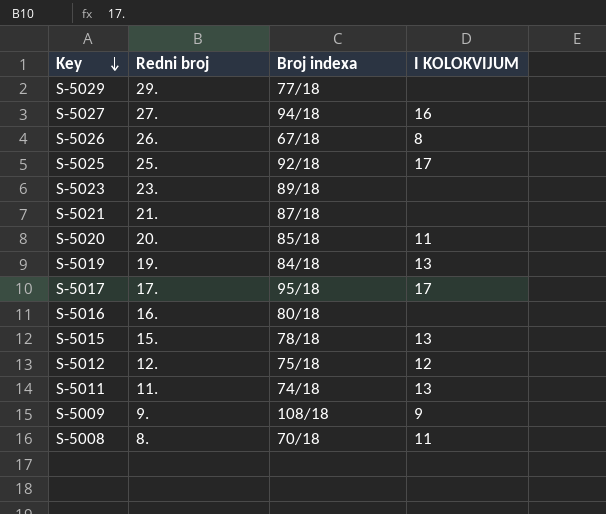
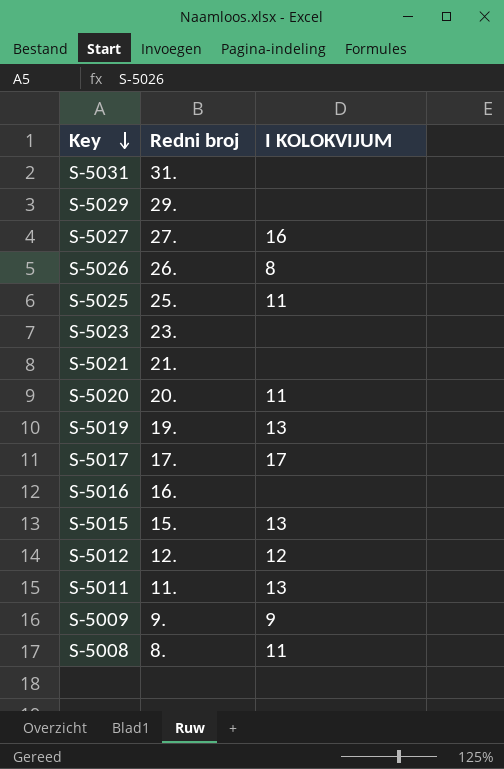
column Broj indexa | position: 3 -> none
row S-5031: none -> 31. | none
S-5025 | I KOLOKVIJUM: 17 -> 11

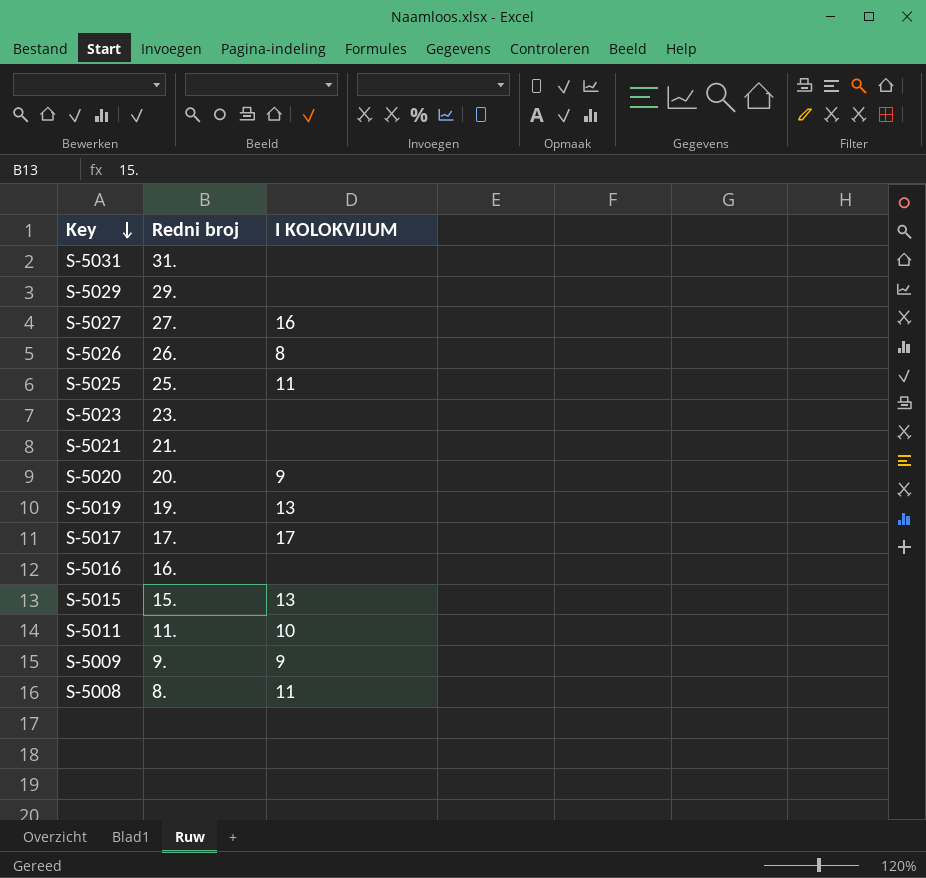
row S-5012: 12. | 12 -> none
S-5020 | I KOLOKVIJUM: 11 -> 9
S-5011 | I KOLOKVIJUM: 13 -> 10

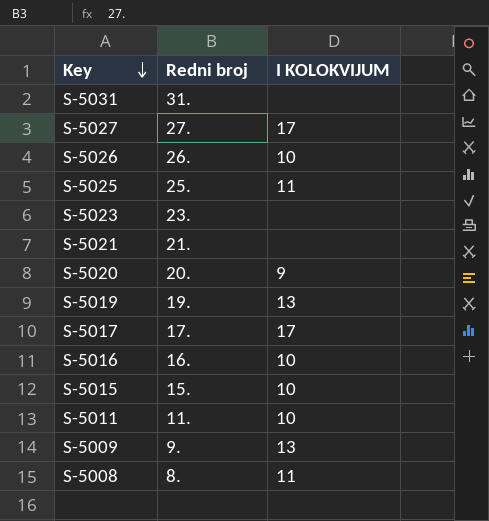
row S-5029: 29. | none -> none
S-5027 | I KOLOKVIJUM: 16 -> 17
S-5026 | I KOLOKVIJUM: 8 -> 10
S-5016 | I KOLOKVIJUM: none -> 10
S-5015 | I KOLOKVIJUM: 13 -> 10
S-5009 | I KOLOKVIJUM: 9 -> 13

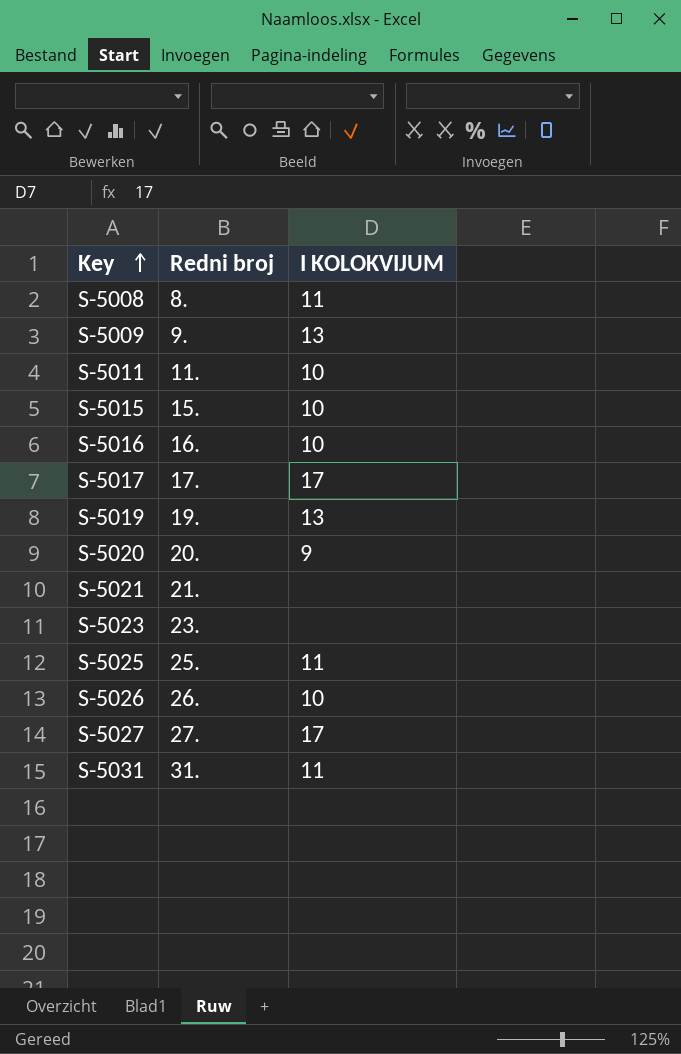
row order: Key descending -> Key ascending
S-5031 | I KOLOKVIJUM: none -> 11

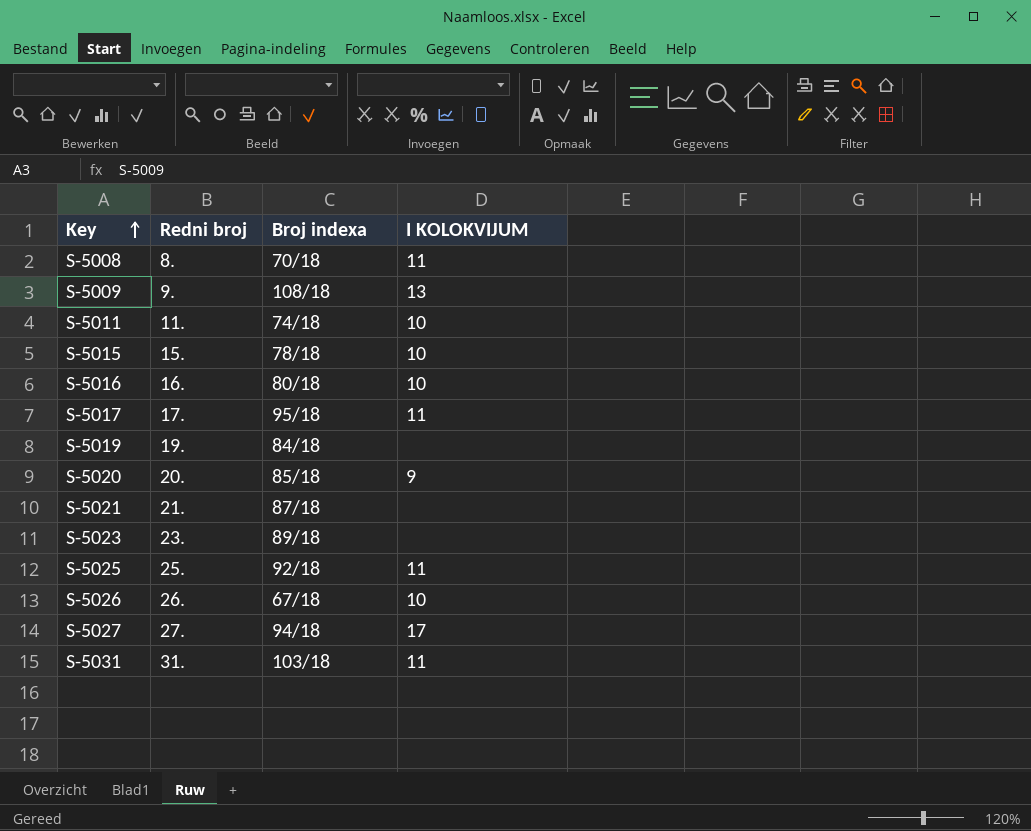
column Broj indexa | position: none -> 3
S-5017 | I KOLOKVIJUM: 17 -> 11
S-5019 | I KOLOKVIJUM: 13 -> none

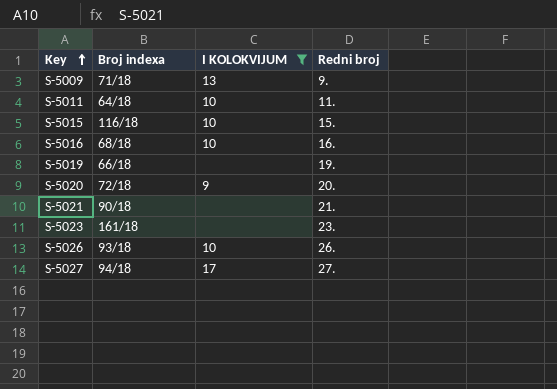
filter: none -> I KOLOKVIJUM != 11
column Redni broj | position: 2 -> 4
S-5009 | Broj indexa: 108/18 -> 71/18
S-5011 | Broj indexa: 74/18 -> 64/18
S-5015 | Broj indexa: 78/18 -> 116/18
S-5016 | Broj indexa: 80/18 -> 68/18
S-5019 | Broj indexa: 84/18 -> 66/18
S-5020 | Broj indexa: 85/18 -> 72/18
S-5021 | Broj indexa: 87/18 -> 90/18
S-5023 | Broj indexa: 89/18 -> 161/18
S-5026 | Broj indexa: 67/18 -> 93/18

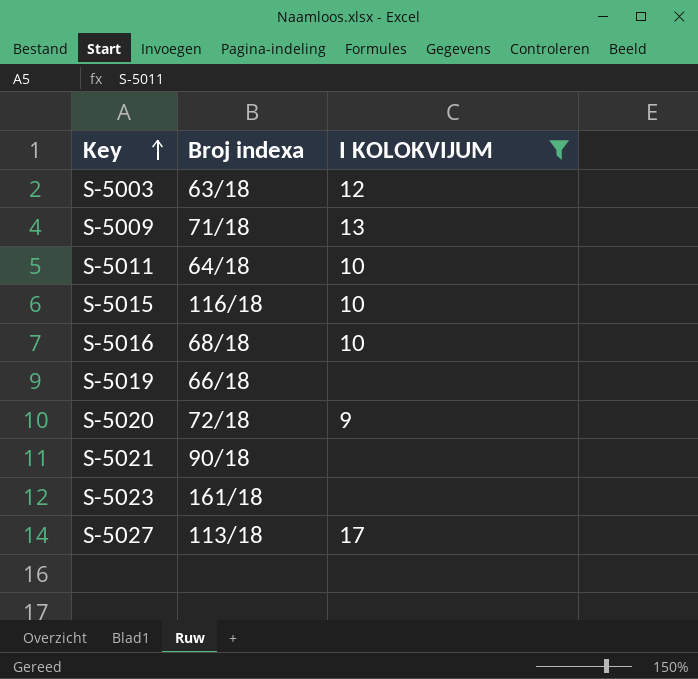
column Redni broj | position: 4 -> none
row S-5026: 93/18 | 10 | 26. -> none
row S-5003: none -> 63/18 | 12
S-5027 | Broj indexa: 94/18 -> 113/18

